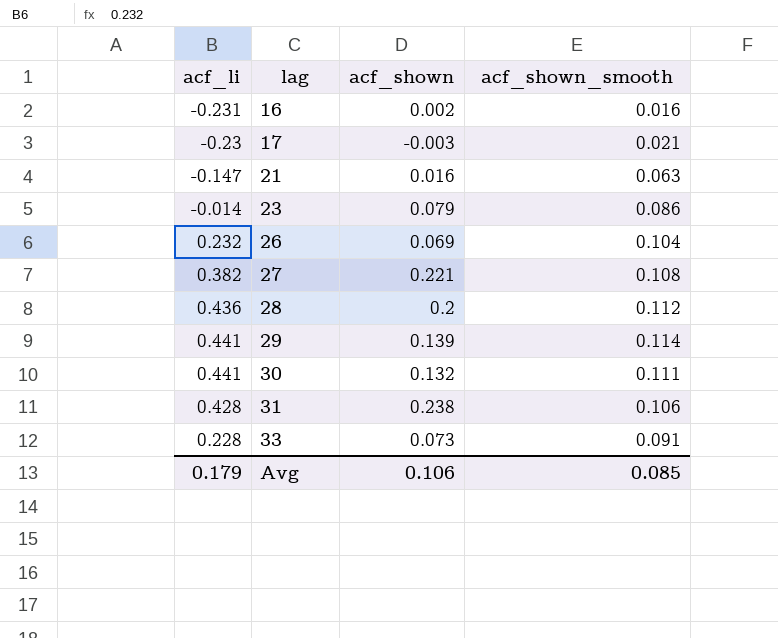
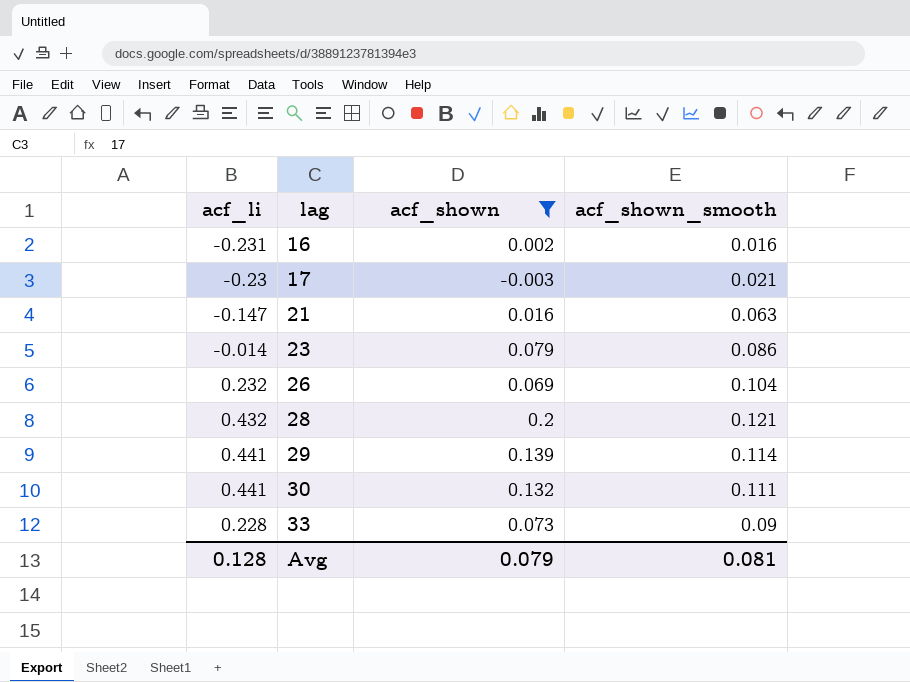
filter: none -> acf_shown <= 0.2
28 | acf_li: 0.436 -> 0.432
28 | acf_shown_smooth: 0.112 -> 0.121
33 | acf_shown_smooth: 0.091 -> 0.09
Avg | acf_li: 0.179 -> 0.128
Avg | acf_shown: 0.106 -> 0.079
Avg | acf_shown_smooth: 0.085 -> 0.081

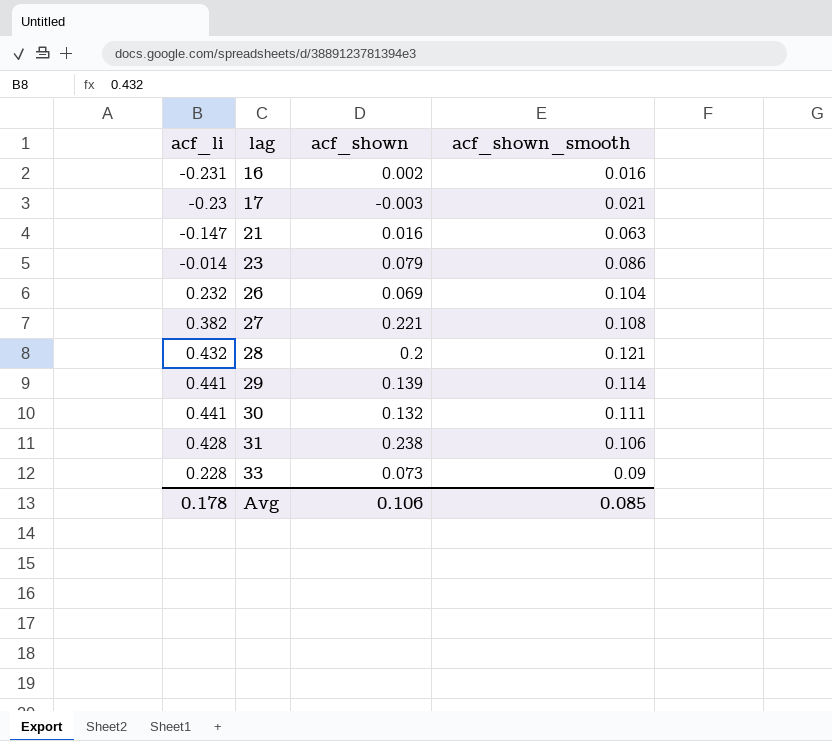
filter: acf_shown <= 0.2 -> none
Avg | acf_li: 0.128 -> 0.178
Avg | acf_shown: 0.079 -> 0.106
Avg | acf_shown_smooth: 0.081 -> 0.085

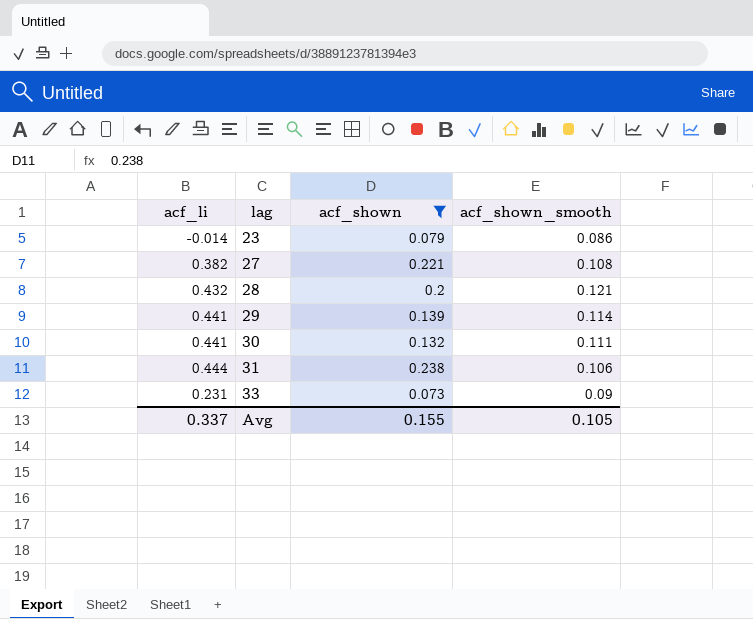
filter: none -> acf_shown >= 0.073
31 | acf_li: 0.428 -> 0.444
33 | acf_li: 0.228 -> 0.231
Avg | acf_li: 0.178 -> 0.337
Avg | acf_shown: 0.106 -> 0.155
Avg | acf_shown_smooth: 0.085 -> 0.105

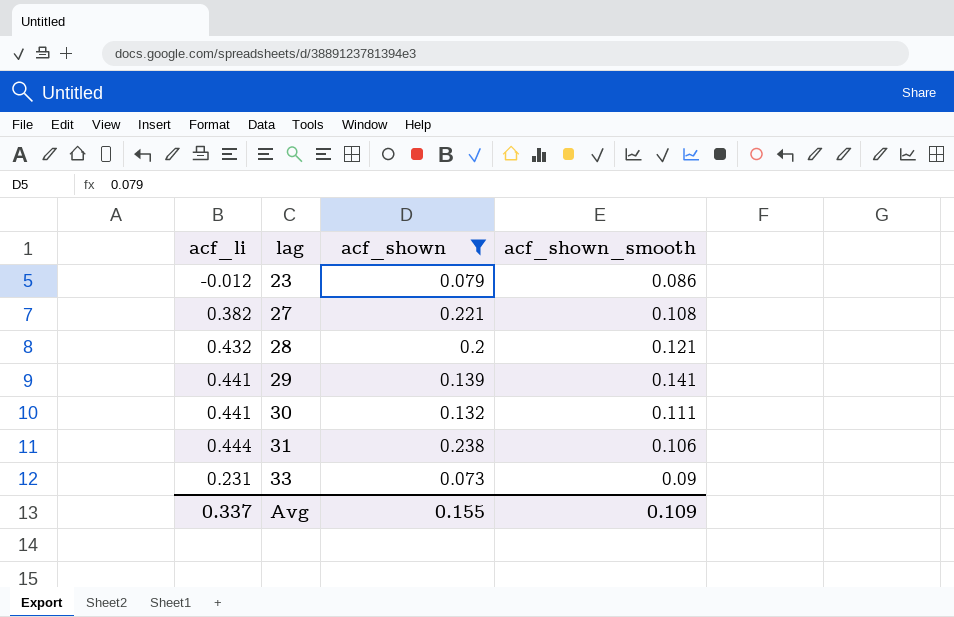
23 | acf_li: -0.014 -> -0.012
29 | acf_shown_smooth: 0.114 -> 0.141
Avg | acf_shown_smooth: 0.105 -> 0.109

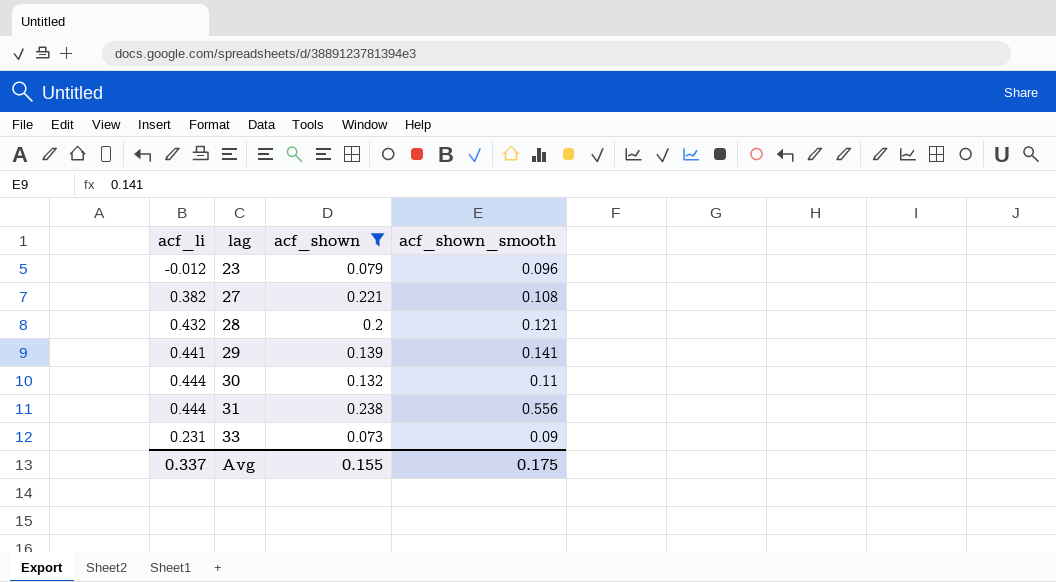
23 | acf_shown_smooth: 0.086 -> 0.096
30 | acf_li: 0.441 -> 0.444
30 | acf_shown_smooth: 0.111 -> 0.11
31 | acf_shown_smooth: 0.106 -> 0.556
Avg | acf_shown_smooth: 0.109 -> 0.175

